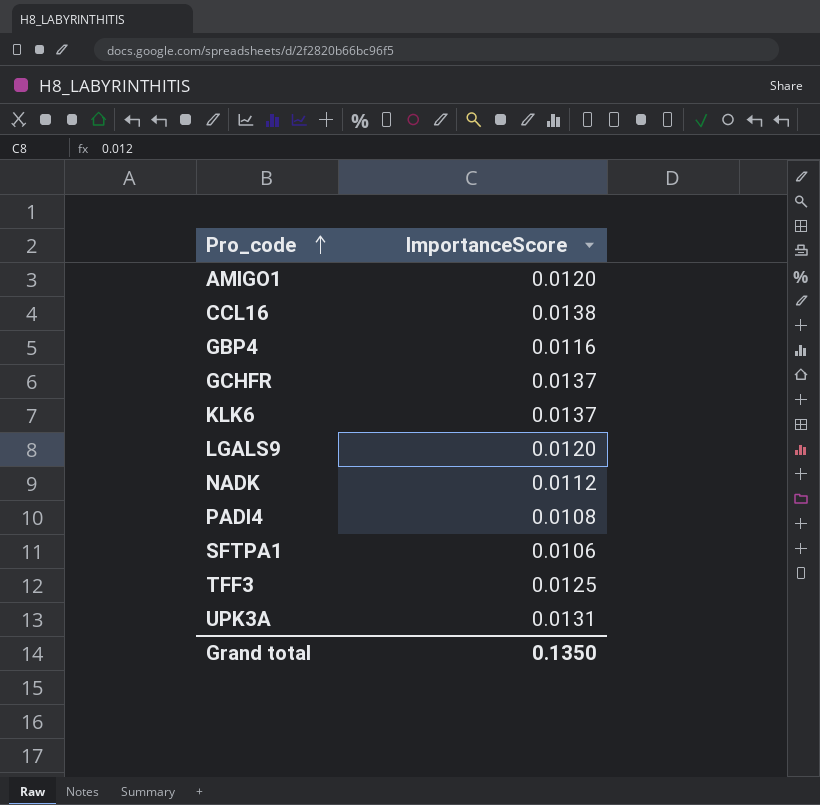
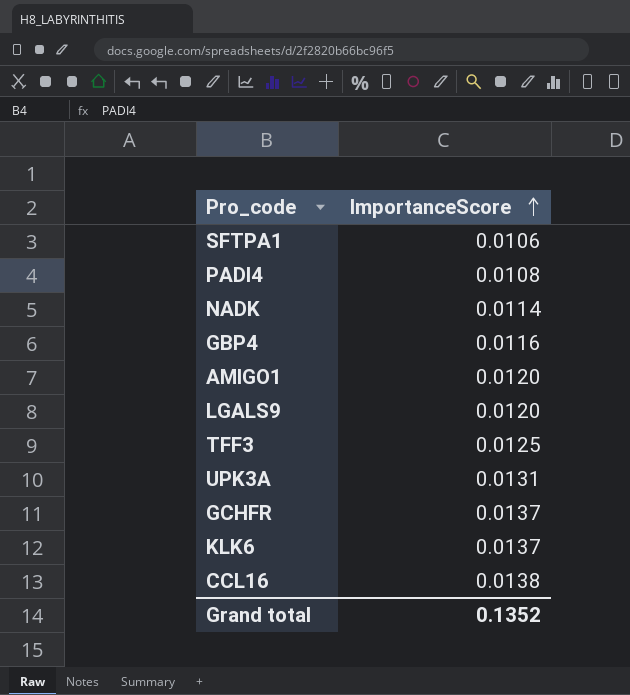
row order: Pro_code ascending -> ImportanceScore ascending
NADK | ImportanceScore: 0.0112 -> 0.0114
Grand total | ImportanceScore: 0.1350 -> 0.1352

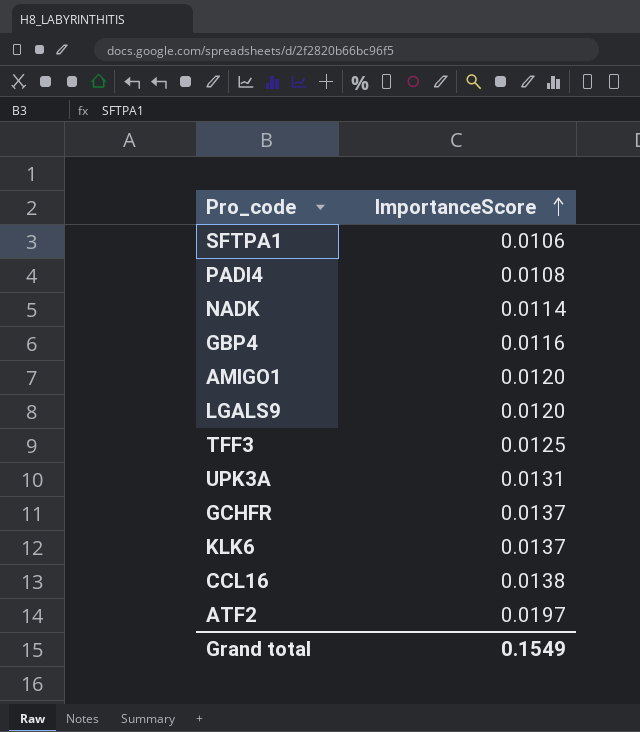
row ATF2: none -> 0.0197
Grand total | ImportanceScore: 0.1352 -> 0.1549

